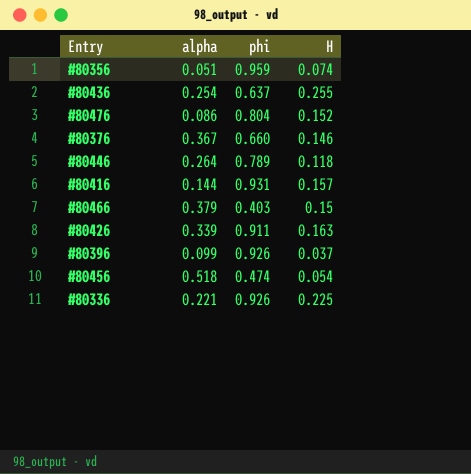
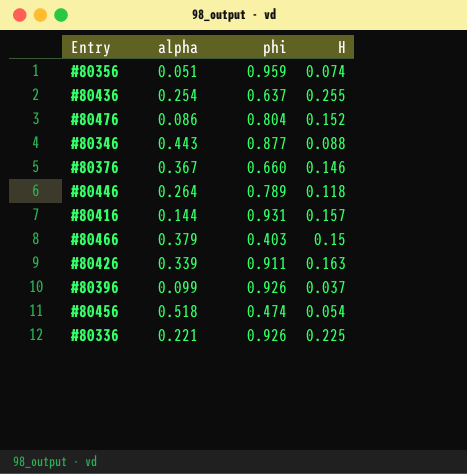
row #80346: none -> 0.443 | 0.877 | 0.088

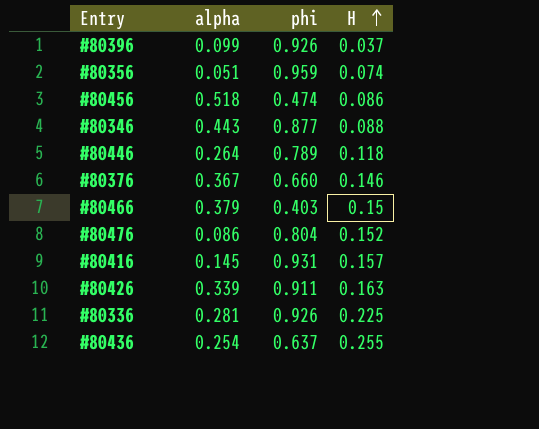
row order: none -> H ascending
#80456 | H: 0.054 -> 0.086
#80416 | alpha: 0.144 -> 0.145
#80336 | alpha: 0.221 -> 0.281

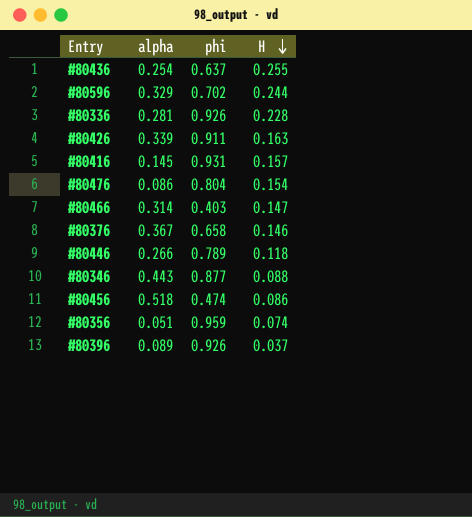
row order: H ascending -> H descending
row #80596: none -> 0.329 | 0.702 | 0.244
#80336 | H: 0.225 -> 0.228
#80476 | H: 0.152 -> 0.154
#80466 | alpha: 0.379 -> 0.314
#80466 | H: 0.15 -> 0.147
#80376 | phi: 0.660 -> 0.658
#80446 | alpha: 0.264 -> 0.266
#80396 | alpha: 0.099 -> 0.089

